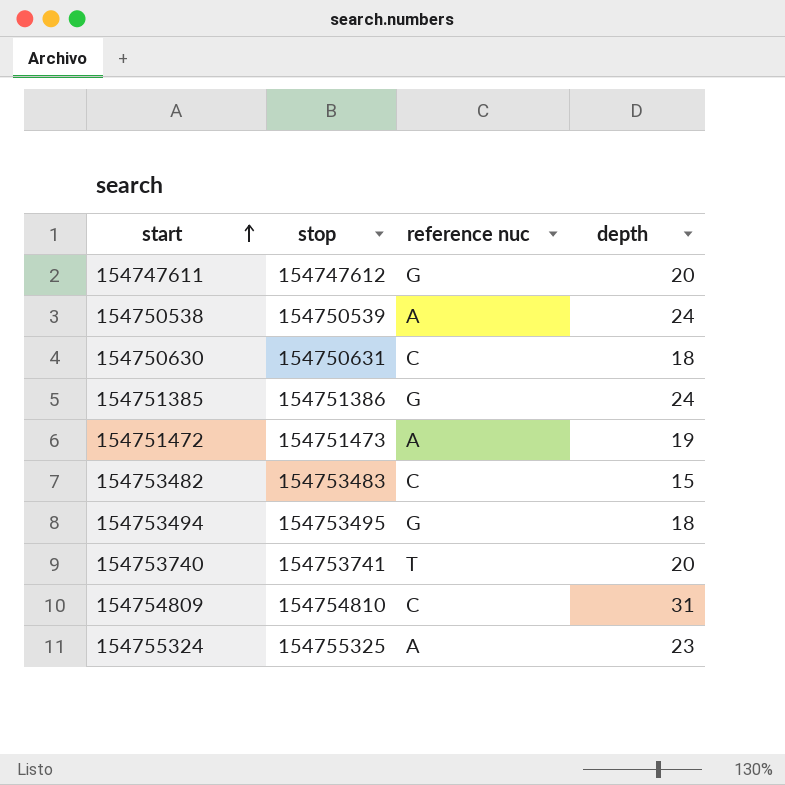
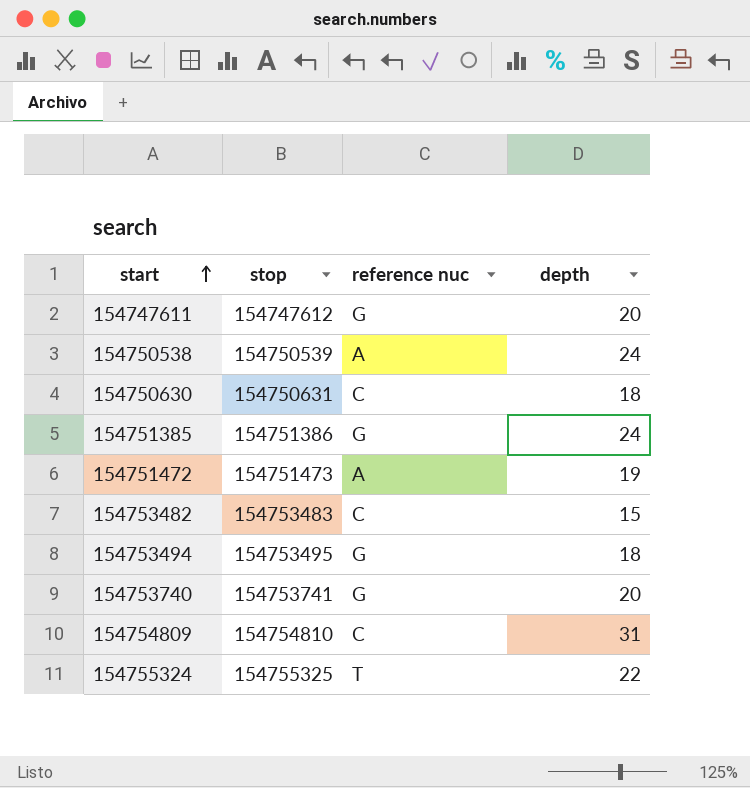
154753740 | reference nuc: T -> G
154755324 | reference nuc: A -> T
154755324 | depth: 23 -> 22

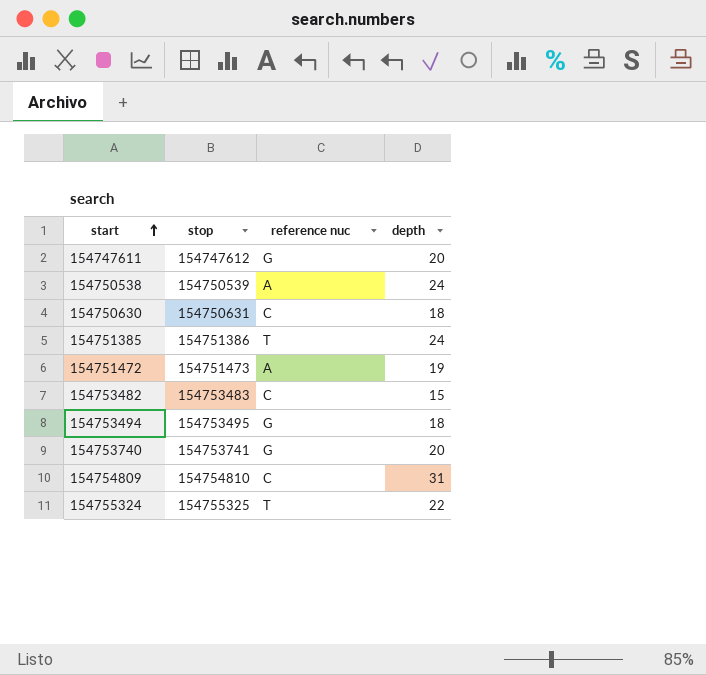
154751385 | reference nuc: G -> T

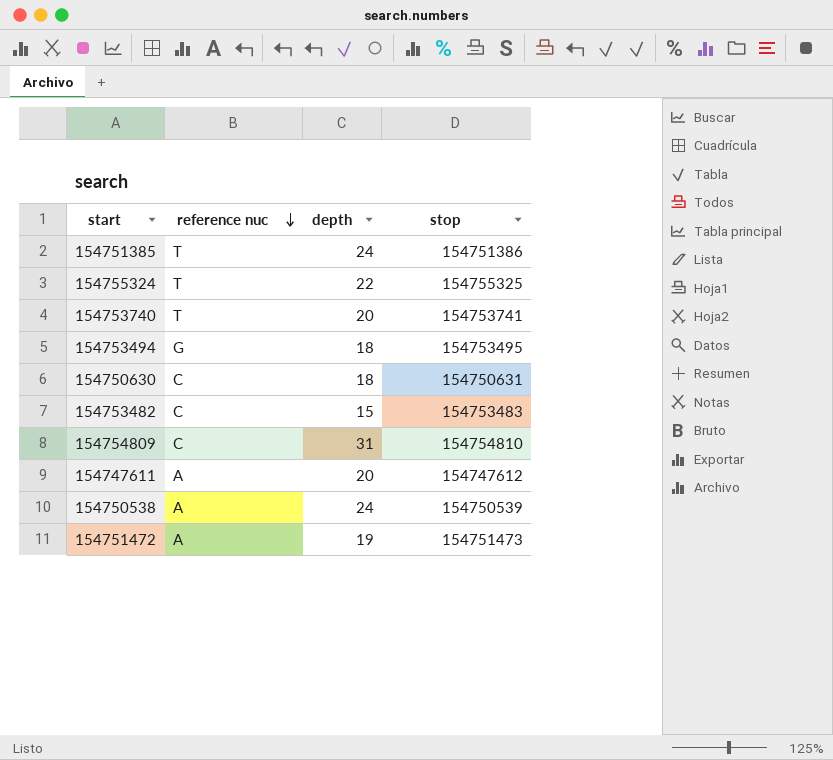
row order: start ascending -> reference nuc descending
column stop | position: 2 -> 4
154753740 | reference nuc: G -> T
154747611 | reference nuc: G -> A

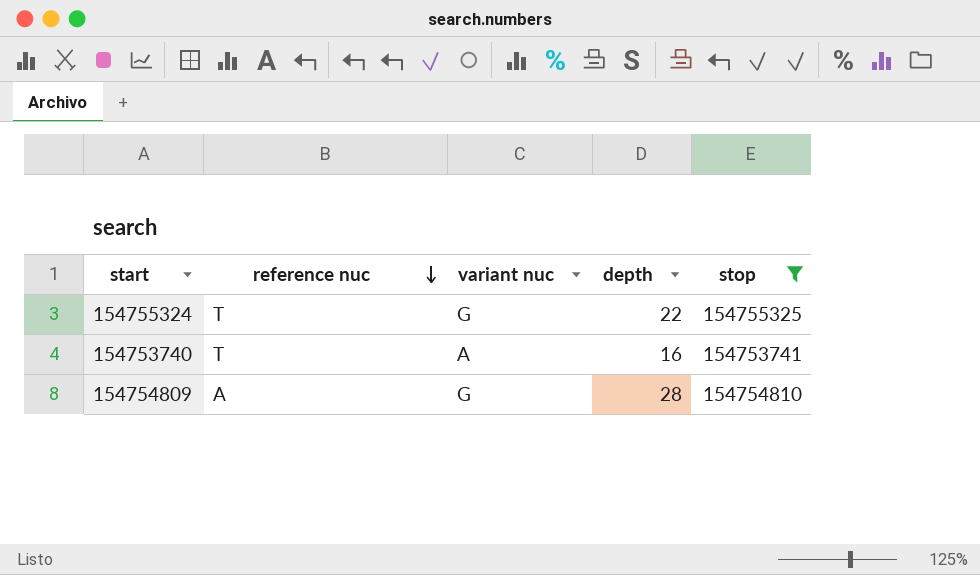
filter: none -> stop >= 154753741
column variant nuc | position: none -> 3
154753740 | depth: 20 -> 16
154754809 | reference nuc: C -> A
154754809 | depth: 31 -> 28

